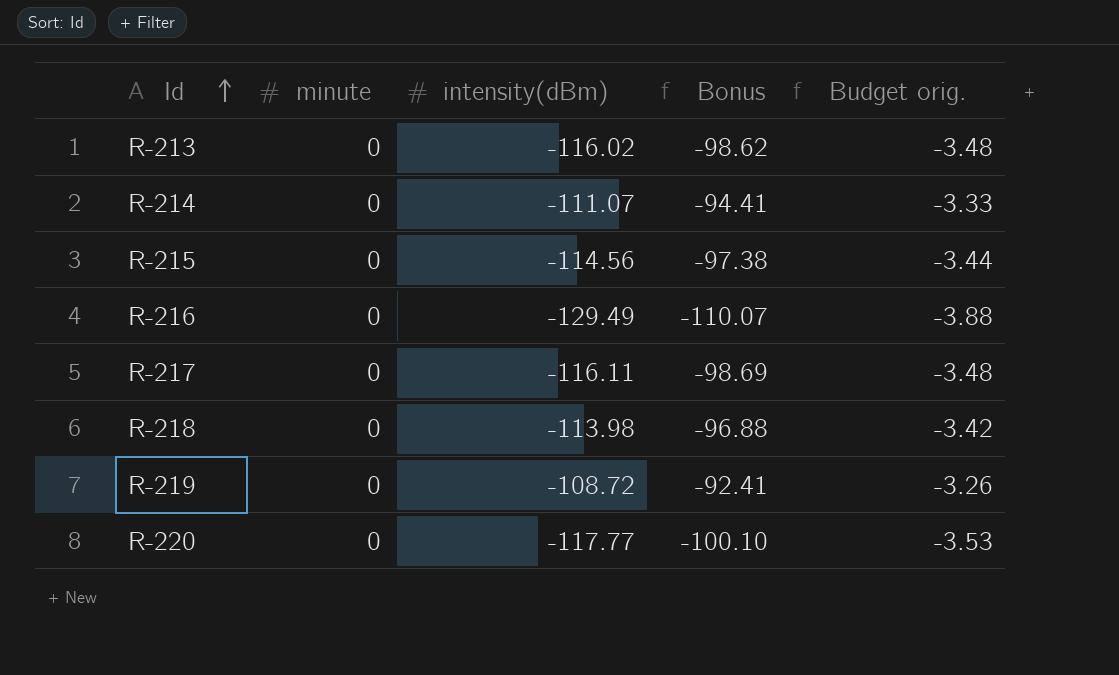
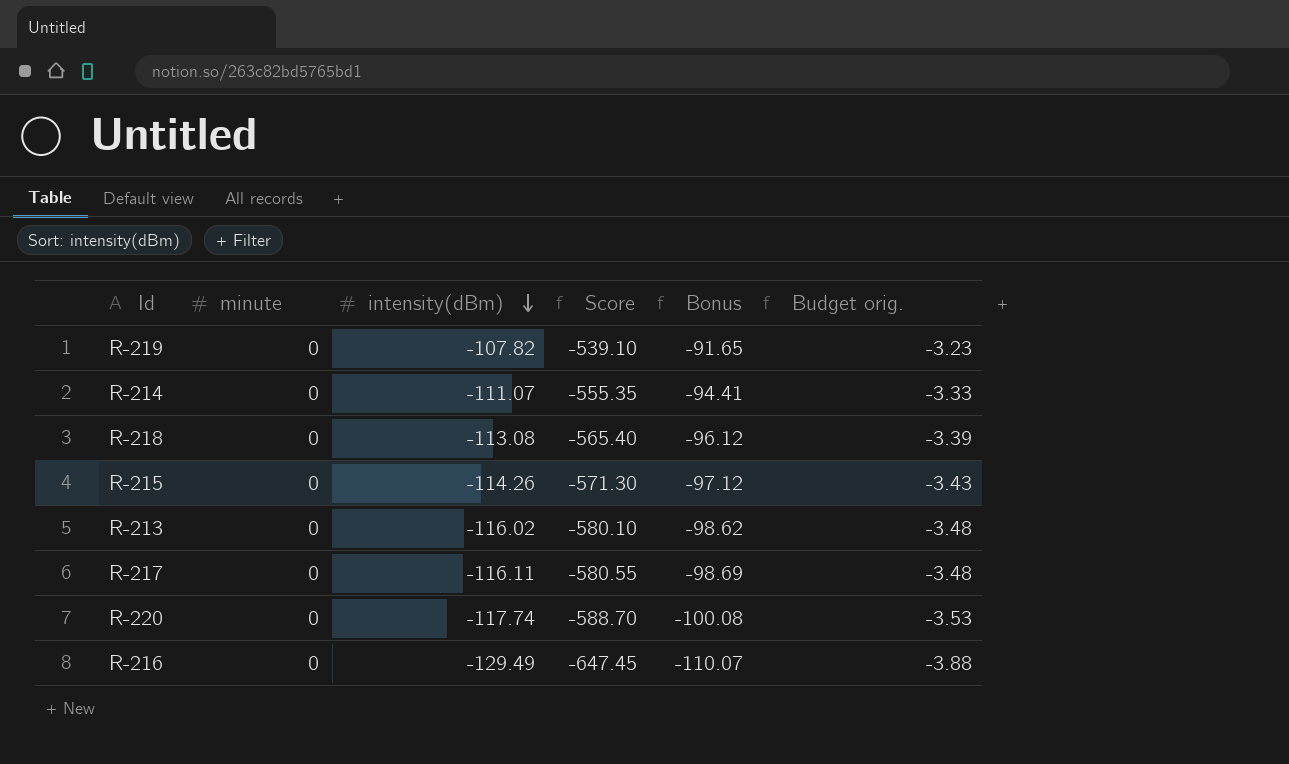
row order: Id ascending -> intensity(dBm) descending
column Score | formula: none -> [intensity(dBm)] * 5
R-219 | intensity(dBm): -108.72 -> -107.82
R-219 | Bonus: -92.41 -> -91.65
R-219 | Budget orig.: -3.26 -> -3.23
R-218 | intensity(dBm): -113.98 -> -113.08
R-218 | Bonus: -96.88 -> -96.12
R-218 | Budget orig.: -3.42 -> -3.39
R-215 | intensity(dBm): -114.56 -> -114.26
R-215 | Bonus: -97.38 -> -97.12
R-215 | Budget orig.: -3.44 -> -3.43
R-220 | intensity(dBm): -117.77 -> -117.74
R-220 | Bonus: -100.10 -> -100.08

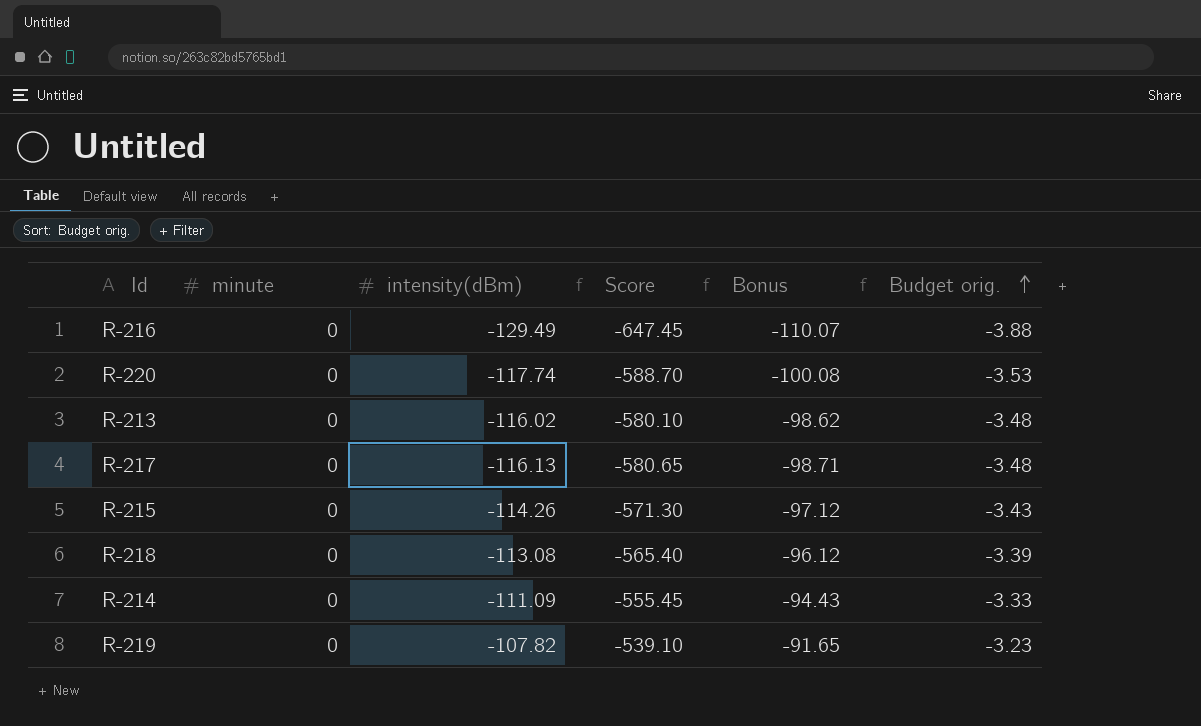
row order: intensity(dBm) descending -> Budget orig. ascending
R-217 | intensity(dBm): -116.11 -> -116.13
R-217 | Score: -580.55 -> -580.65
R-217 | Bonus: -98.69 -> -98.71
R-214 | intensity(dBm): -111.07 -> -111.09
R-214 | Score: -555.35 -> -555.45
R-214 | Bonus: -94.41 -> -94.43

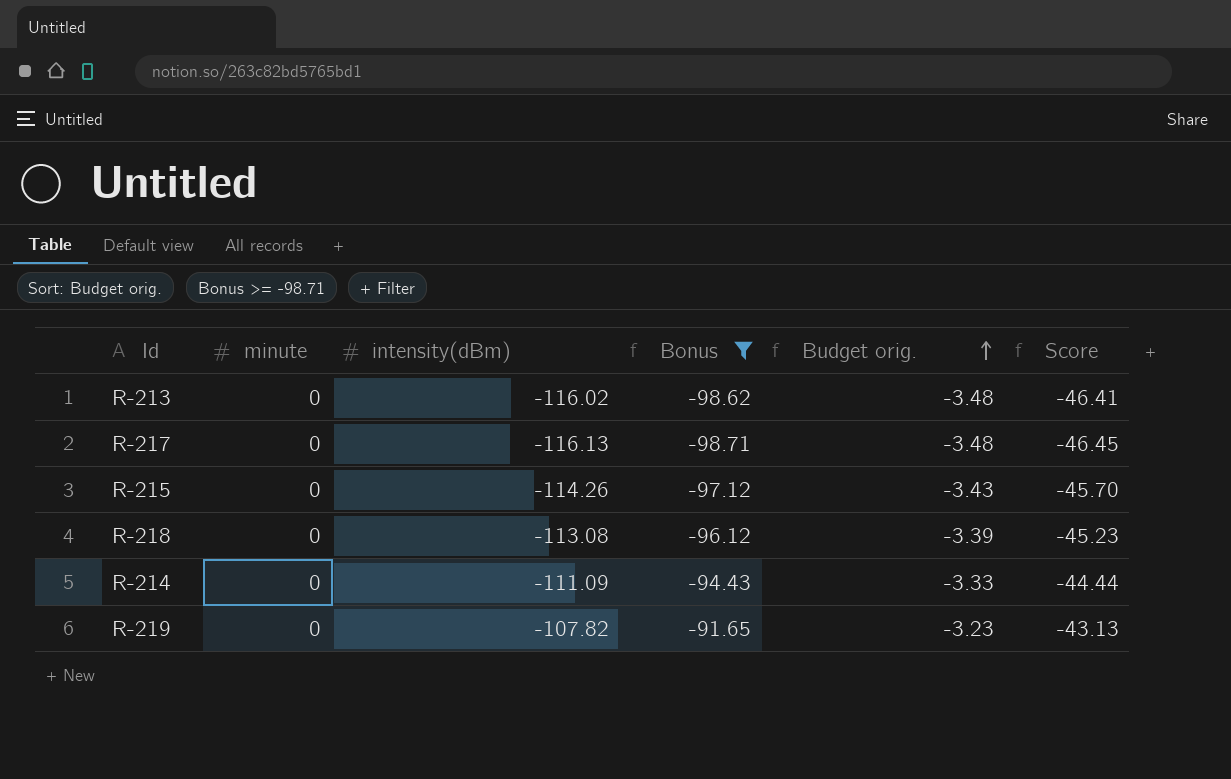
filter: none -> Bonus >= -98.71
column Score | formula: [intensity(dBm)] * 5 -> [intensity(dBm)] * 0.4
column Score | position: 4 -> 6

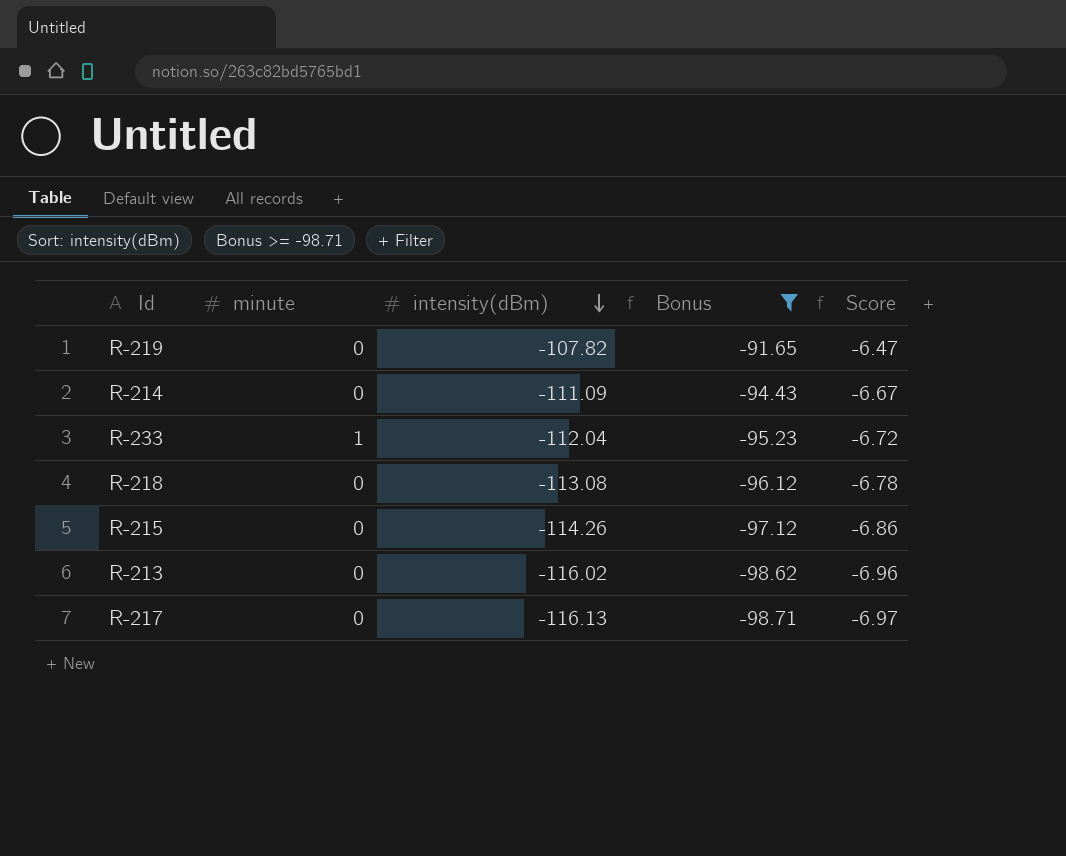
row order: Budget orig. ascending -> intensity(dBm) descending
column Budget orig. | formula: [intensity(dBm)] * 0.03 -> none
column Score | formula: [intensity(dBm)] * 0.4 -> [intensity(dBm)] * 0.06
row R-233: none -> 1 | -112.04 | -95.23 | -6.72

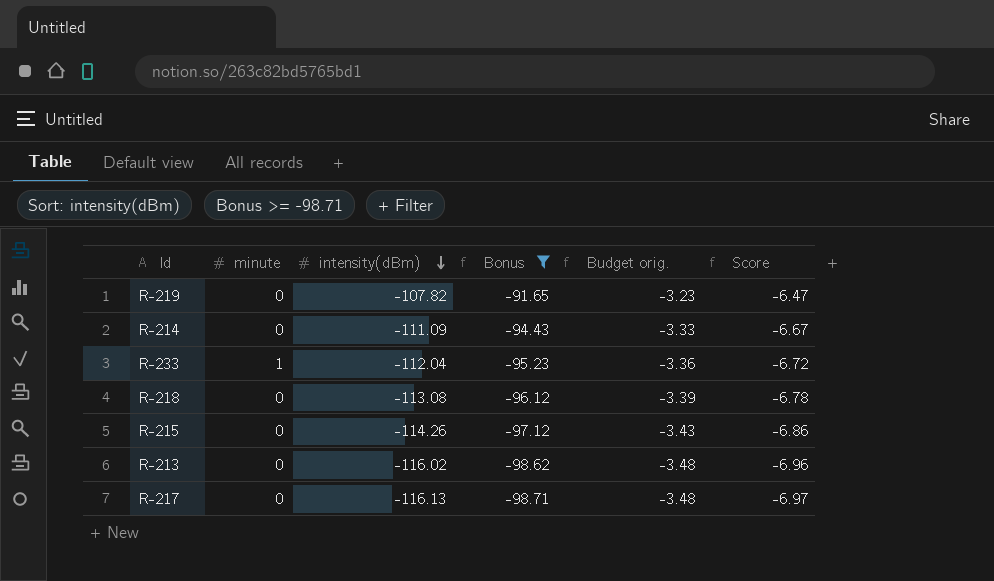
column Budget orig. | formula: none -> [intensity(dBm)] * 0.03

